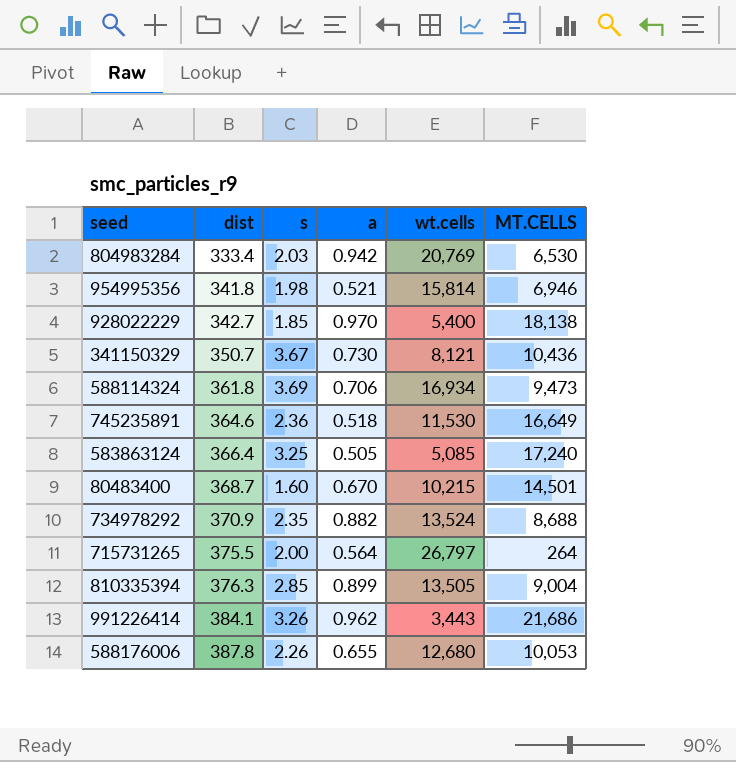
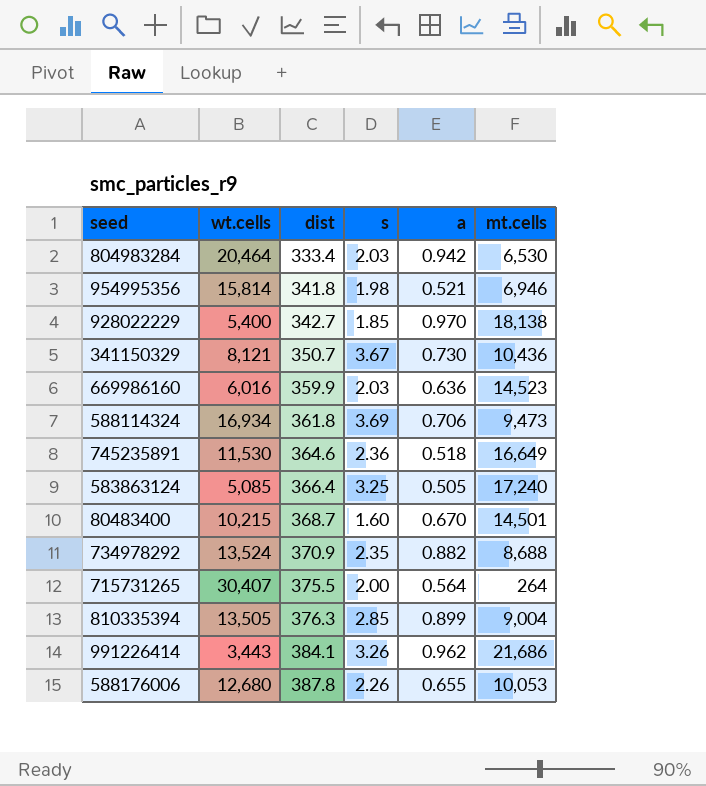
column wt.cells | position: 5 -> 2
column name: MT.CELLS -> mt.cells
804983284 | wt.cells: 20,769 -> 20,464
row 669986160: none -> 6,016 | 359.9 | 2.03 | 0.636 | 14,523
715731265 | wt.cells: 26,797 -> 30,407

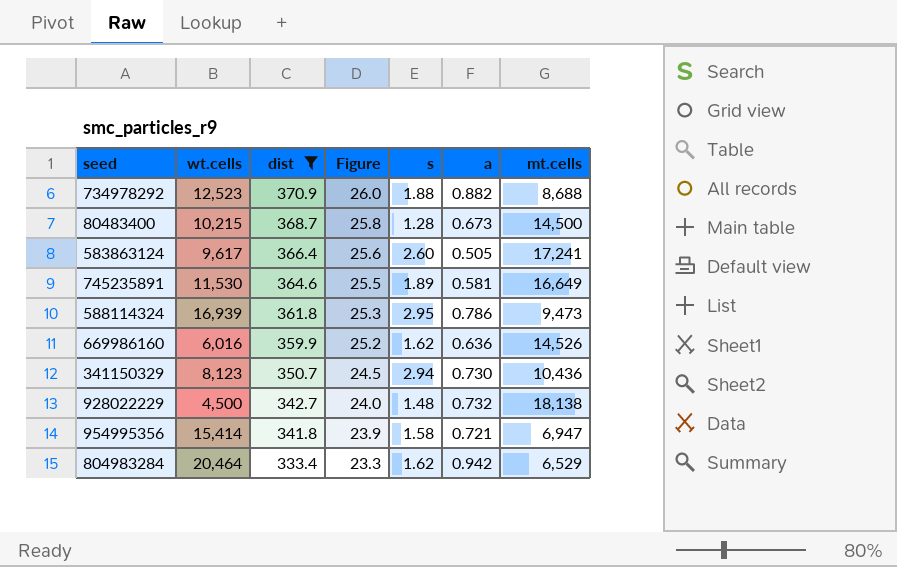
filter: none -> dist <= 370.9
row order: dist ascending -> dist descending
column Figure | formula: none -> [dist] * 0.07
734978292 | wt.cells: 13,524 -> 12,523
734978292 | s: 2.35 -> 1.88
80483400 | s: 1.60 -> 1.28
80483400 | a: 0.670 -> 0.673
80483400 | mt.cells: 14,501 -> 14,500
583863124 | wt.cells: 5,085 -> 9,617
583863124 | s: 3.25 -> 2.60
583863124 | mt.cells: 17,240 -> 17,241
745235891 | s: 2.36 -> 1.89
745235891 | a: 0.518 -> 0.581
588114324 | wt.cells: 16,934 -> 16,939
588114324 | s: 3.69 -> 2.95
588114324 | a: 0.706 -> 0.786
669986160 | s: 2.03 -> 1.62
669986160 | mt.cells: 14,523 -> 14,526
341150329 | wt.cells: 8,121 -> 8,123
341150329 | s: 3.67 -> 2.94
928022229 | wt.cells: 5,400 -> 4,500
928022229 | s: 1.85 -> 1.48
928022229 | a: 0.970 -> 0.732
954995356 | wt.cells: 15,814 -> 15,414
954995356 | s: 1.98 -> 1.58
954995356 | a: 0.521 -> 0.721
954995356 | mt.cells: 6,946 -> 6,947
804983284 | s: 2.03 -> 1.62
804983284 | mt.cells: 6,530 -> 6,529

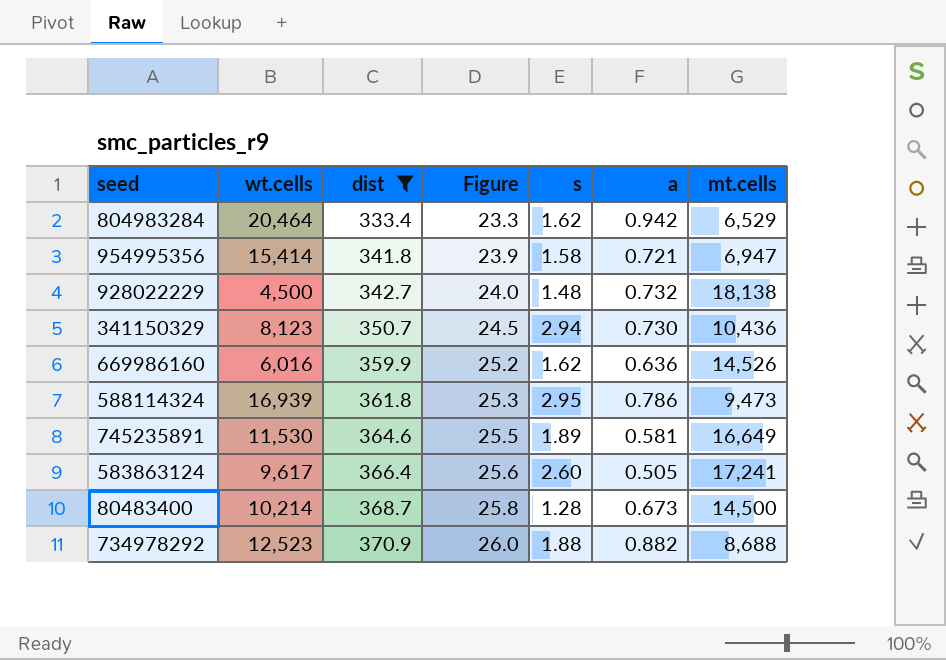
row order: dist descending -> dist ascending
80483400 | wt.cells: 10,215 -> 10,214

